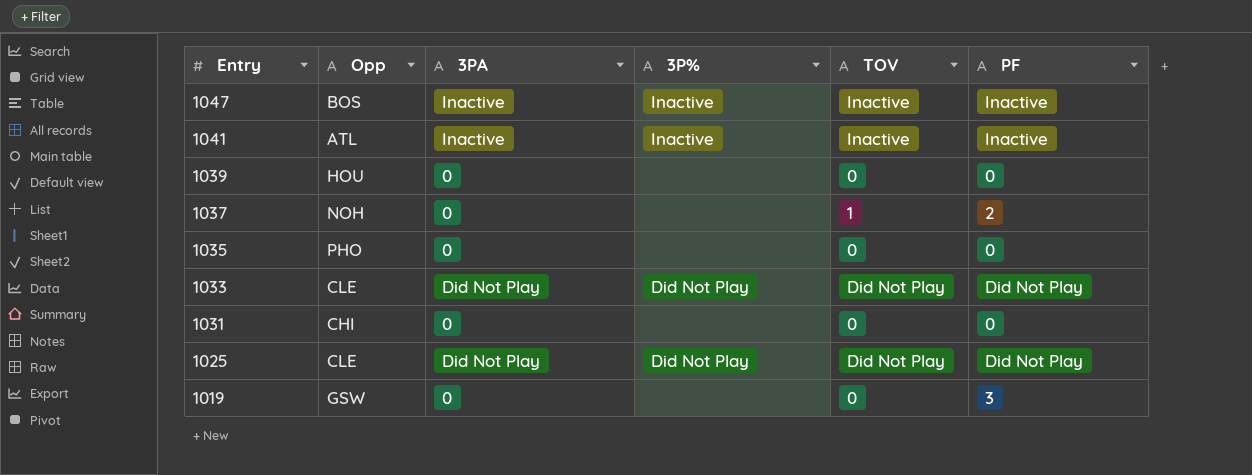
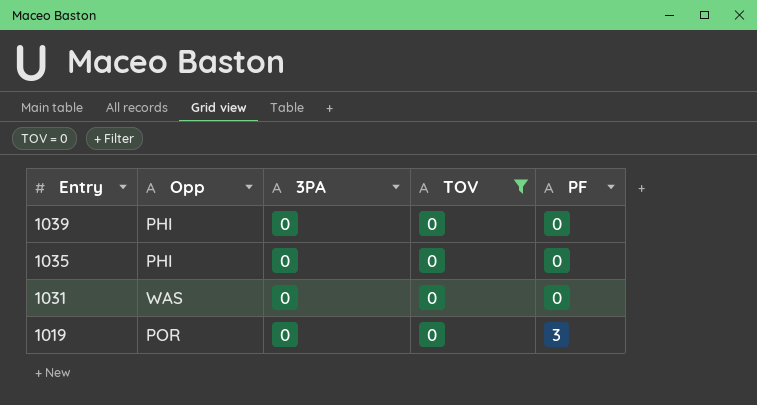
filter: none -> TOV = 0
column 3P% | position: 4 -> none
1039 | Opp: HOU -> PHI
1035 | Opp: PHO -> PHI
1031 | Opp: CHI -> WAS
1019 | Opp: GSW -> POR

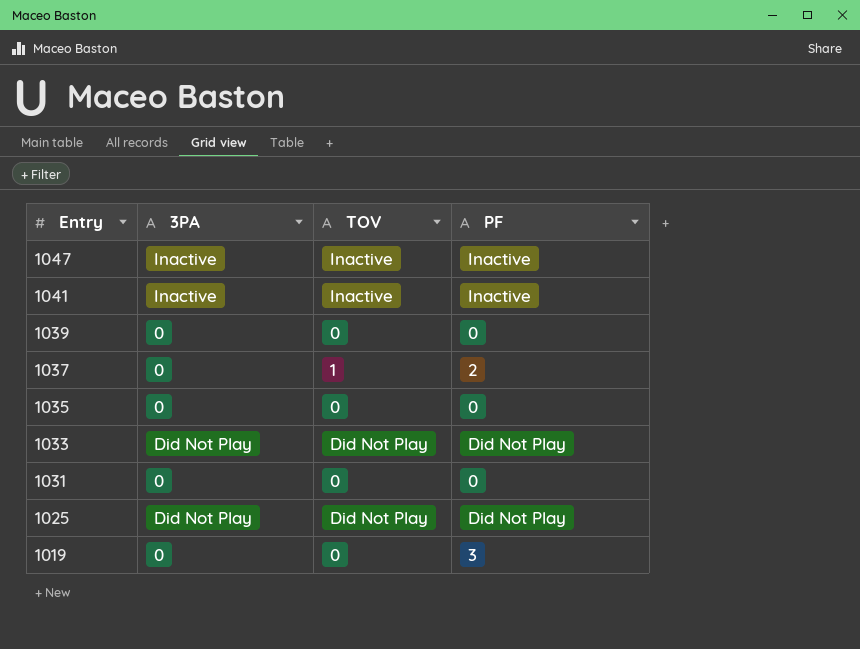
filter: TOV = 0 -> none
column Opp | position: 2 -> none

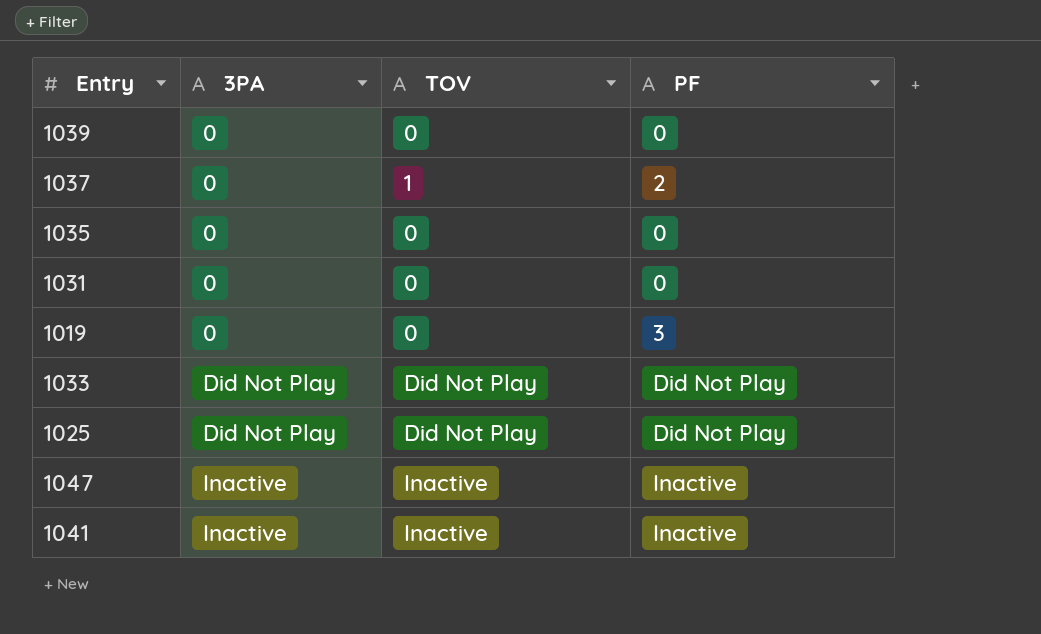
row order: Entry descending -> 3PA ascending

